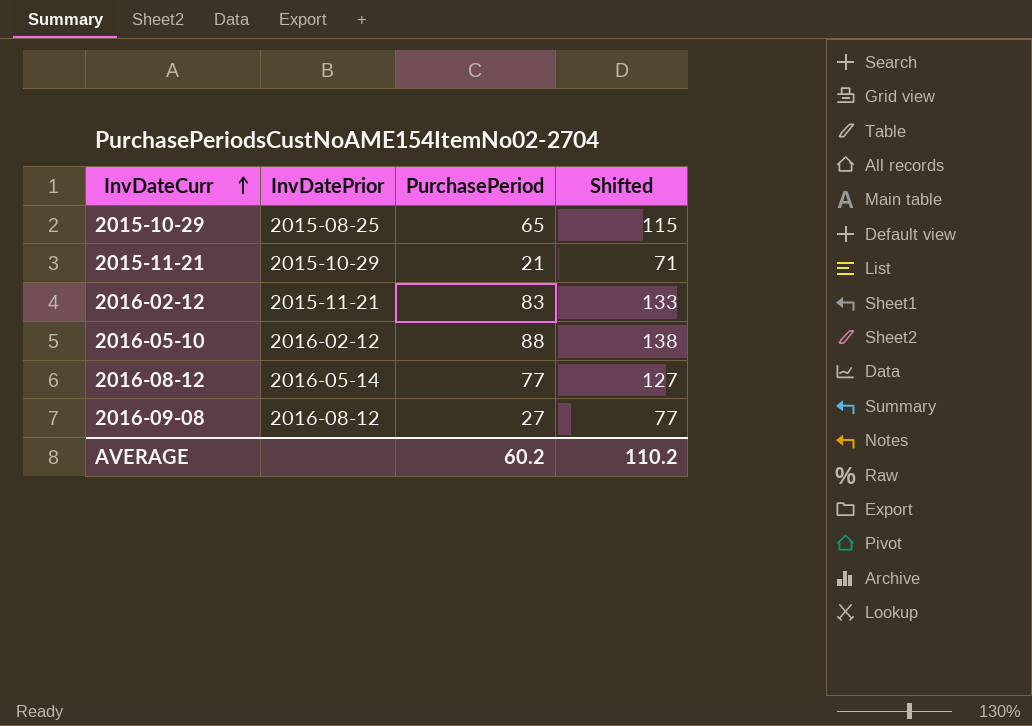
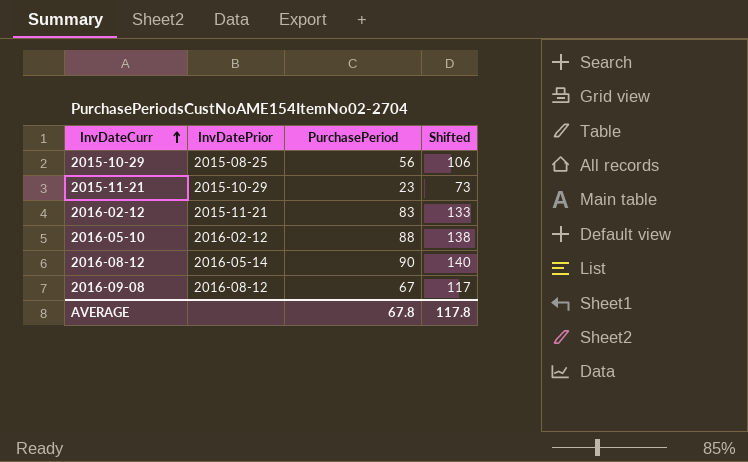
2015-10-29 | PurchasePeriod: 65 -> 56
2015-10-29 | Shifted: 115 -> 106
2015-11-21 | PurchasePeriod: 21 -> 23
2015-11-21 | Shifted: 71 -> 73
2016-08-12 | PurchasePeriod: 77 -> 90
2016-08-12 | Shifted: 127 -> 140
2016-09-08 | PurchasePeriod: 27 -> 67
2016-09-08 | Shifted: 77 -> 117
AVERAGE | PurchasePeriod: 60.2 -> 67.8
AVERAGE | Shifted: 110.2 -> 117.8

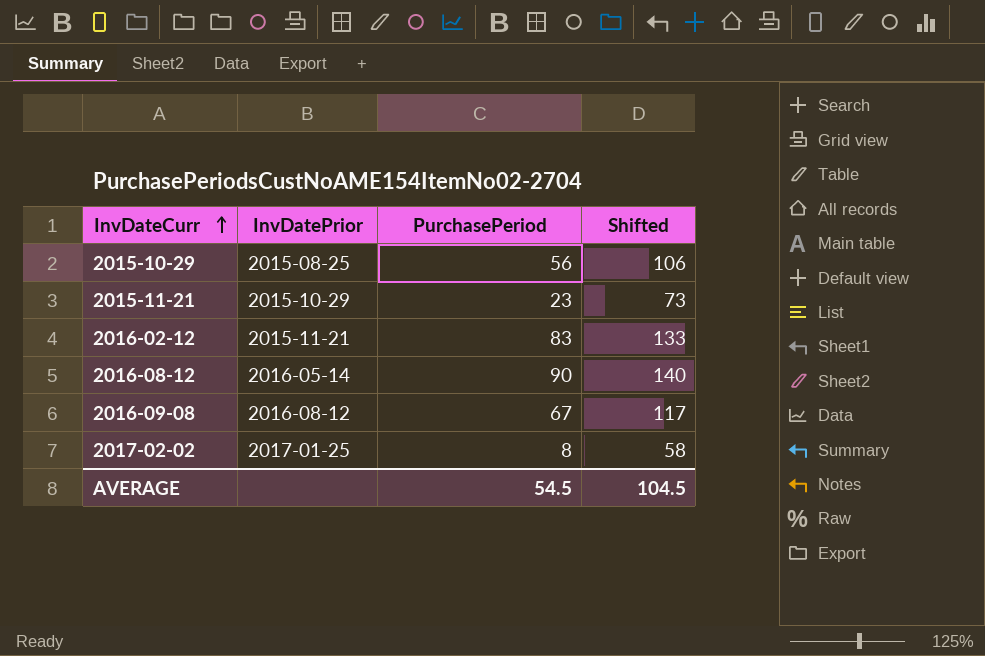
row 2016-05-10: 2016-02-12 | 88 | 138 -> none
row 2017-02-02: none -> 2017-01-25 | 8 | 58
AVERAGE | PurchasePeriod: 67.8 -> 54.5
AVERAGE | Shifted: 117.8 -> 104.5

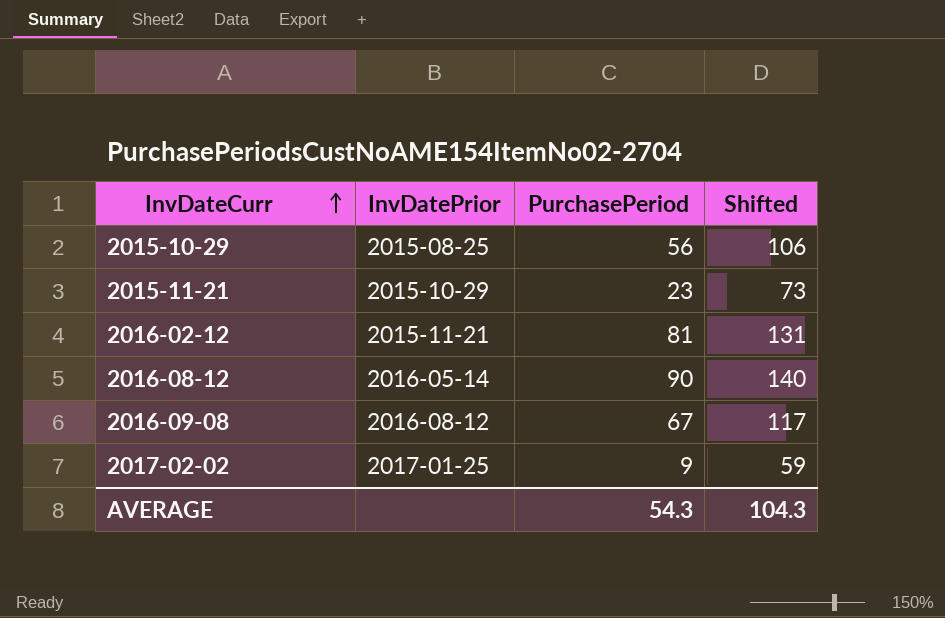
2016-02-12 | PurchasePeriod: 83 -> 81
2016-02-12 | Shifted: 133 -> 131
2017-02-02 | PurchasePeriod: 8 -> 9
2017-02-02 | Shifted: 58 -> 59
AVERAGE | PurchasePeriod: 54.5 -> 54.3
AVERAGE | Shifted: 104.5 -> 104.3

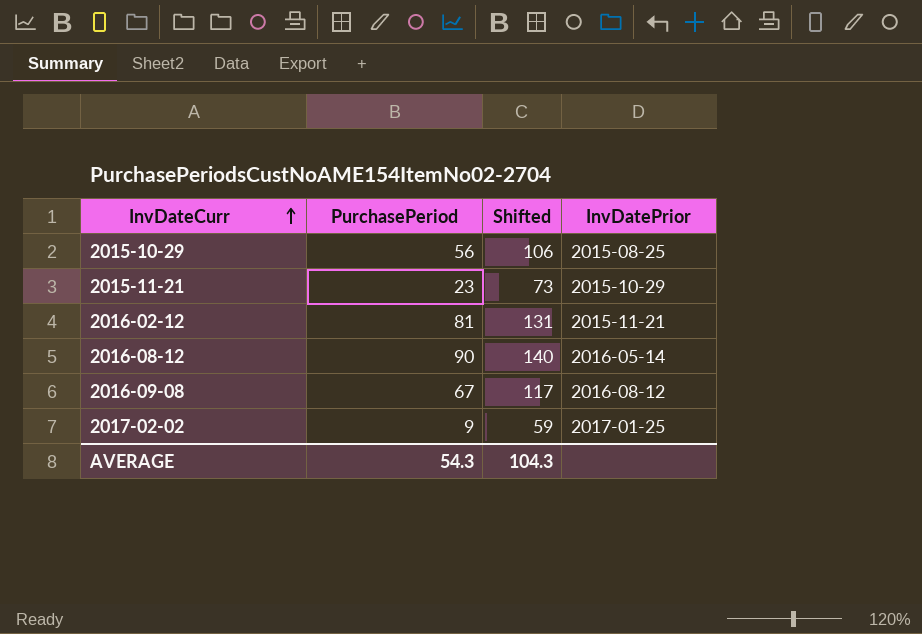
column InvDatePrior | position: 2 -> 4

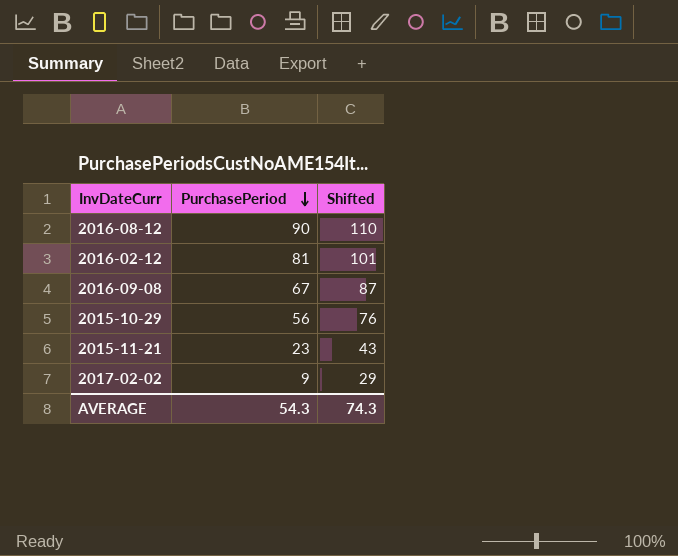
row order: InvDateCurr ascending -> PurchasePeriod descending
column InvDatePrior | position: 4 -> none
column Shifted | formula: [PurchasePeriod] + 50 -> [PurchasePeriod] + 20
AVERAGE | Shifted: 104.3 -> 74.3

